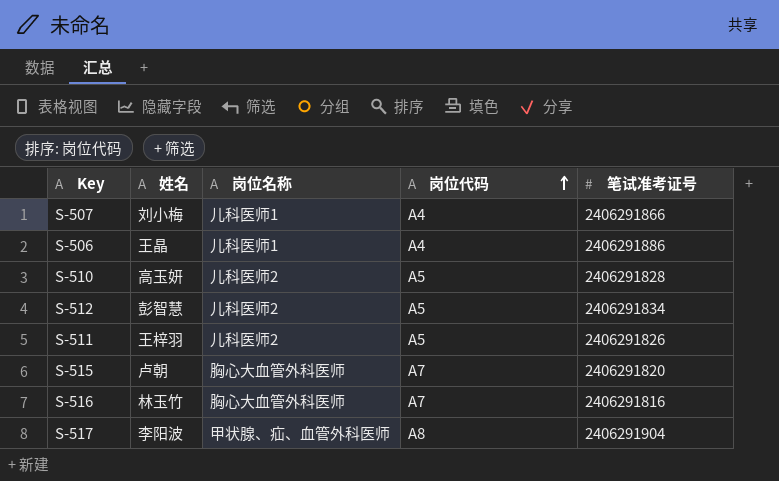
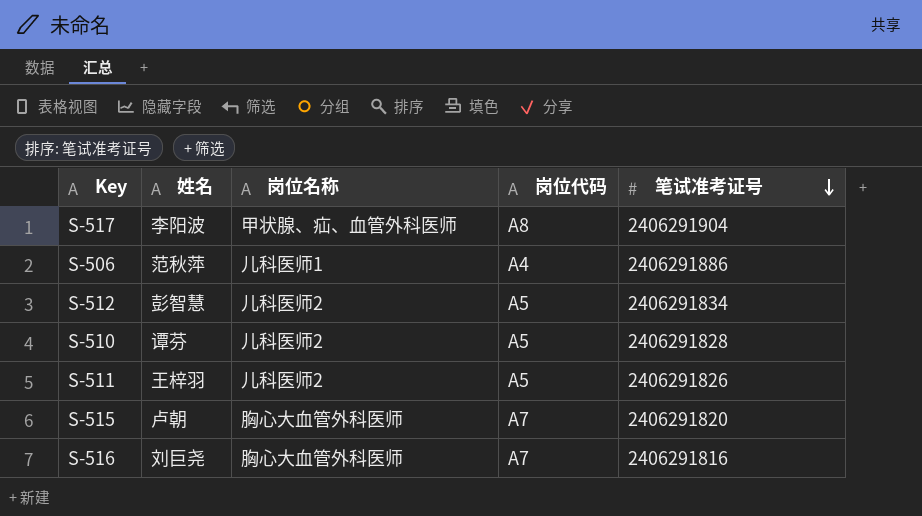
row order: 岗位代码 ascending -> 笔试准考证号 descending
row S-507: 刘小梅 | 儿科医师1 | A4 | 2406291866 -> none
S-506 | 姓名: 王晶 -> 范秋萍
S-510 | 姓名: 高玉妍 -> 谭芬
S-516 | 姓名: 林玉竹 -> 刘巨尧

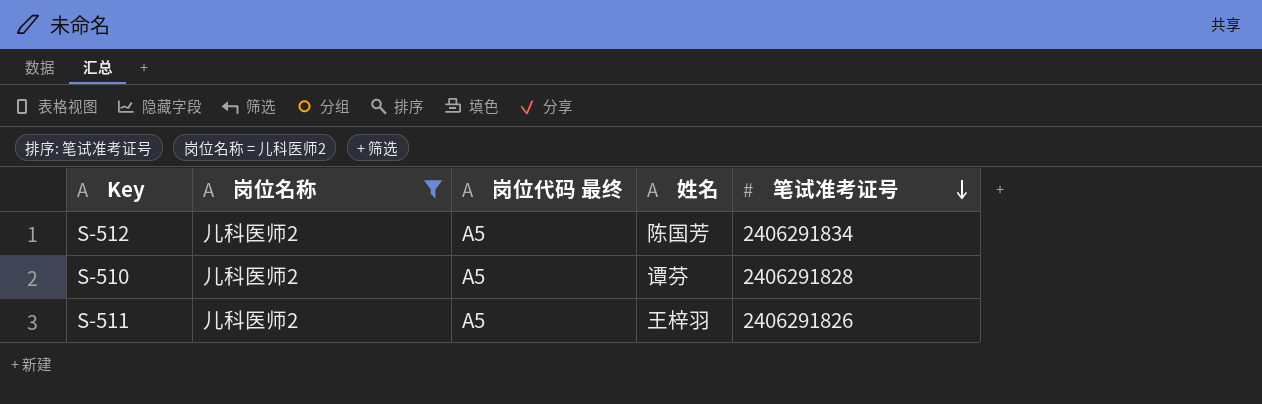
filter: none -> 岗位名称 = 儿科医师2
column name: 岗位代码 -> 岗位代码 最终
column 姓名 | position: 2 -> 4
S-512 | 姓名: 彭智慧 -> 陈国芳

